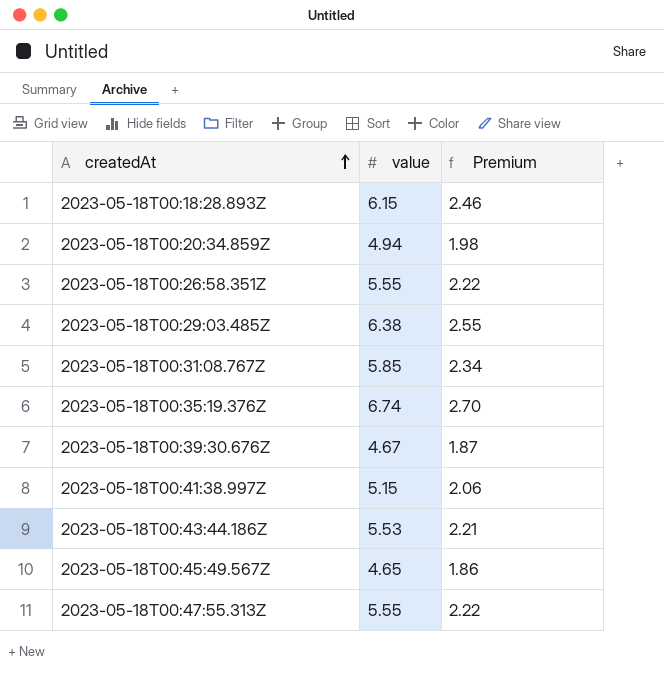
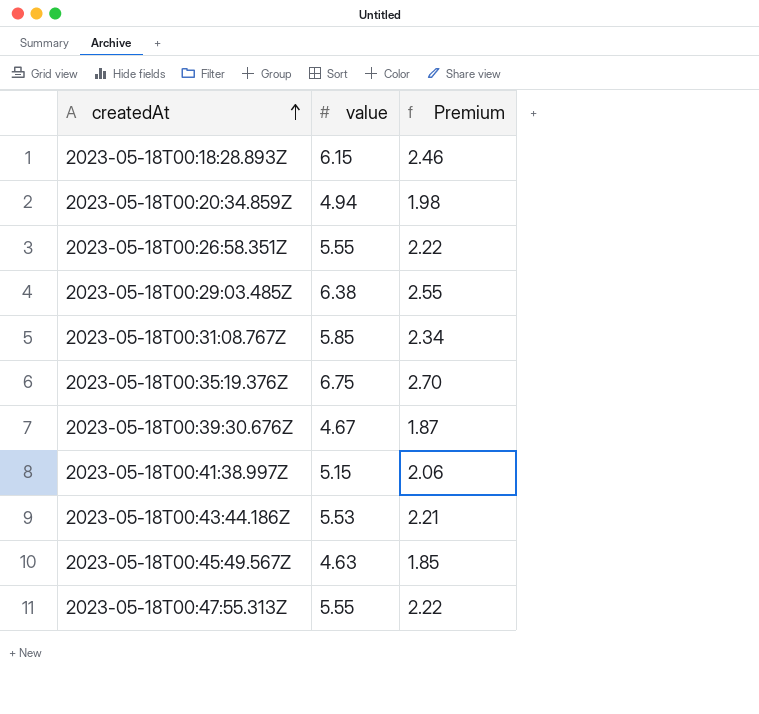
2023-05-18T00:35:19.376Z | value: 6.74 -> 6.75
2023-05-18T00:45:49.567Z | value: 4.65 -> 4.63
2023-05-18T00:45:49.567Z | Premium: 1.86 -> 1.85

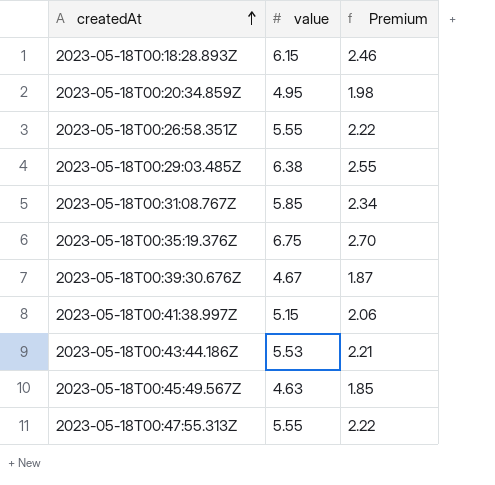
2023-05-18T00:20:34.859Z | value: 4.94 -> 4.95

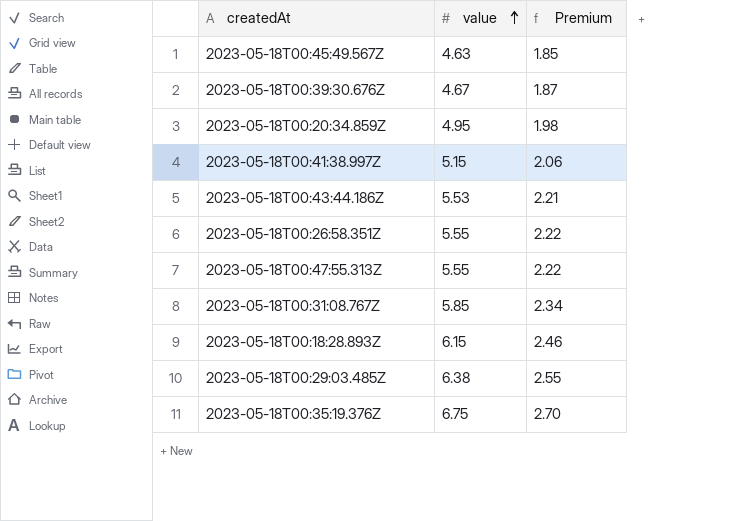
row order: createdAt ascending -> value ascending

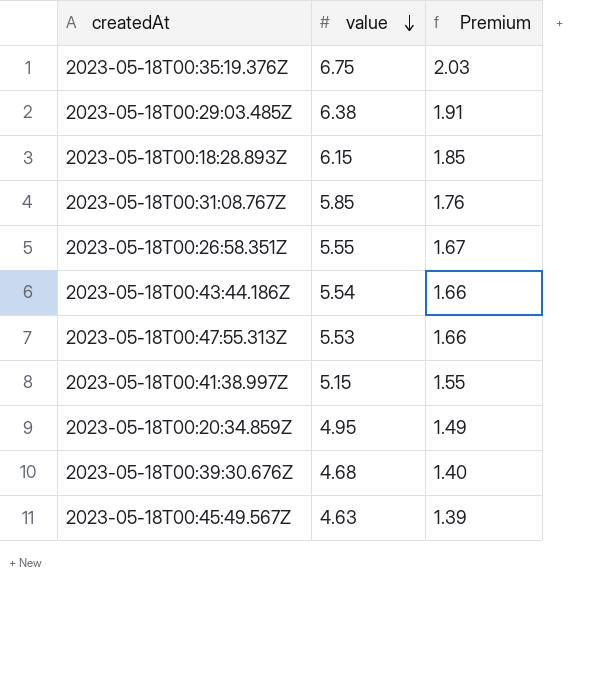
row order: value ascending -> value descending
column Premium | formula: [value] * 0.4 -> [value] * 0.3
2023-05-18T00:43:44.186Z | value: 5.53 -> 5.54
2023-05-18T00:47:55.313Z | value: 5.55 -> 5.53
2023-05-18T00:39:30.676Z | value: 4.67 -> 4.68

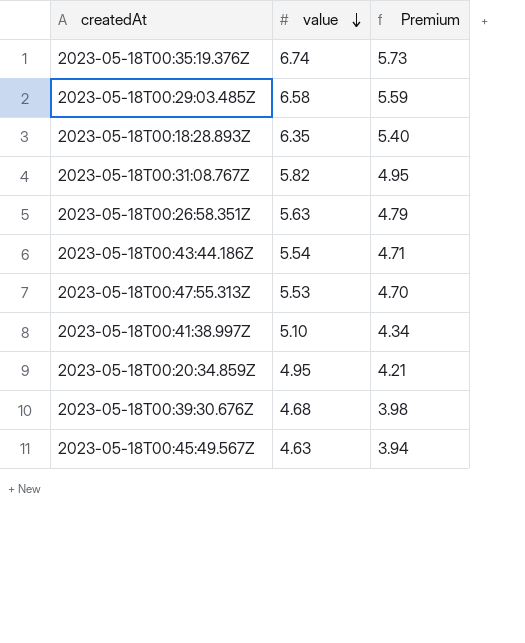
column Premium | formula: [value] * 0.3 -> [value] * 0.85
2023-05-18T00:35:19.376Z | value: 6.75 -> 6.74
2023-05-18T00:29:03.485Z | value: 6.38 -> 6.58
2023-05-18T00:18:28.893Z | value: 6.15 -> 6.35
2023-05-18T00:31:08.767Z | value: 5.85 -> 5.82
2023-05-18T00:26:58.351Z | value: 5.55 -> 5.63
2023-05-18T00:41:38.997Z | value: 5.15 -> 5.10

